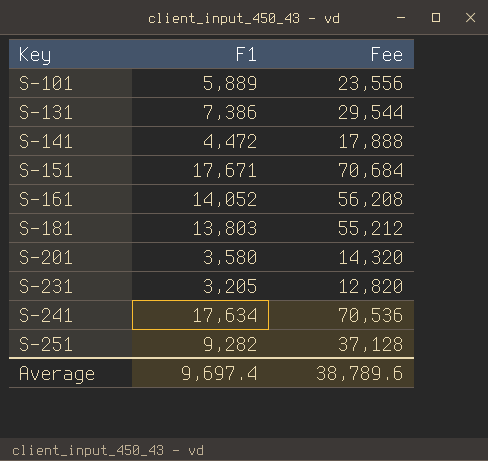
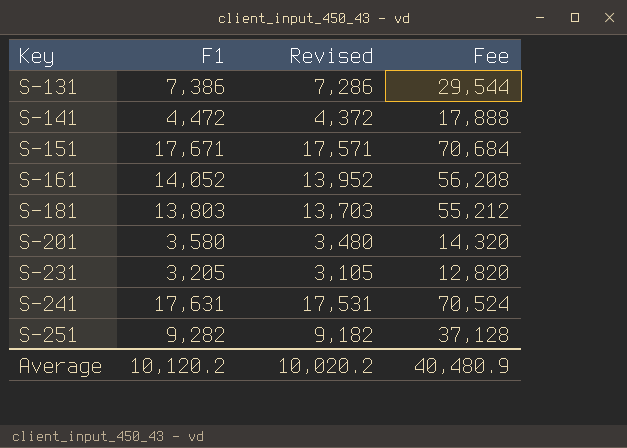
column Revised | formula: none -> [F1] - 100
row S-101: 5,889 | 23,556 -> none
S-241 | F1: 17,634 -> 17,631
S-241 | Fee: 70,536 -> 70,524
Average | F1: 9,697.4 -> 10,120.2
Average | Fee: 38,789.6 -> 40,480.9

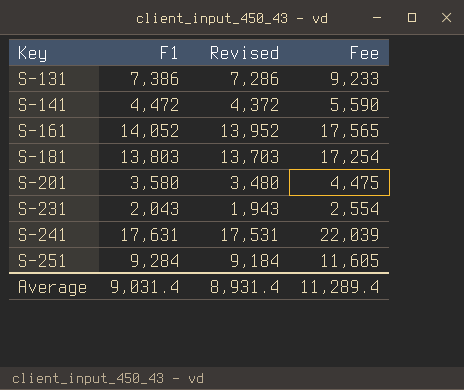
column Fee | formula: [F1] * 4 -> [F1] * 1.25
row S-151: 17,671 | 17,571 | 70,684 -> none
S-231 | F1: 3,205 -> 2,043
S-231 | Revised: 3,105 -> 1,943
S-251 | F1: 9,282 -> 9,284
S-251 | Revised: 9,182 -> 9,184
Average | F1: 10,120.2 -> 9,031.4
Average | Revised: 10,020.2 -> 8,931.4
Average | Fee: 40,480.9 -> 11,289.4

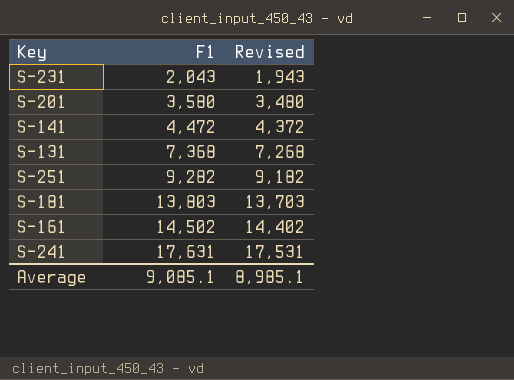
row order: Key ascending -> F1 ascending
column Fee | formula: [F1] * 1.25 -> none
S-131 | F1: 7,386 -> 7,368
S-131 | Revised: 7,286 -> 7,268
S-251 | F1: 9,284 -> 9,282
S-251 | Revised: 9,184 -> 9,182
S-161 | F1: 14,052 -> 14,502
S-161 | Revised: 13,952 -> 14,402
Average | F1: 9,031.4 -> 9,085.1
Average | Revised: 8,931.4 -> 8,985.1

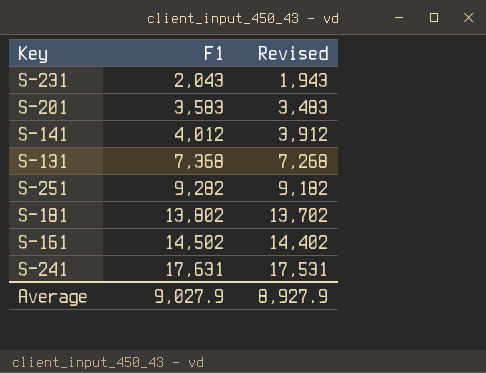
S-201 | F1: 3,580 -> 3,583
S-201 | Revised: 3,480 -> 3,483
S-141 | F1: 4,472 -> 4,012
S-141 | Revised: 4,372 -> 3,912
S-181 | F1: 13,803 -> 13,802
S-181 | Revised: 13,703 -> 13,702
Average | F1: 9,085.1 -> 9,027.9
Average | Revised: 8,985.1 -> 8,927.9

